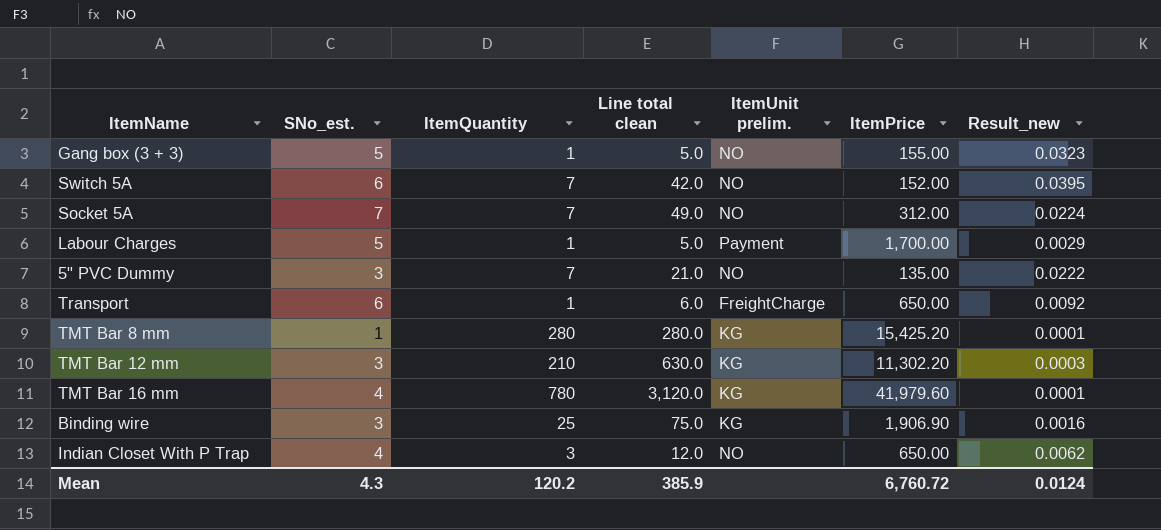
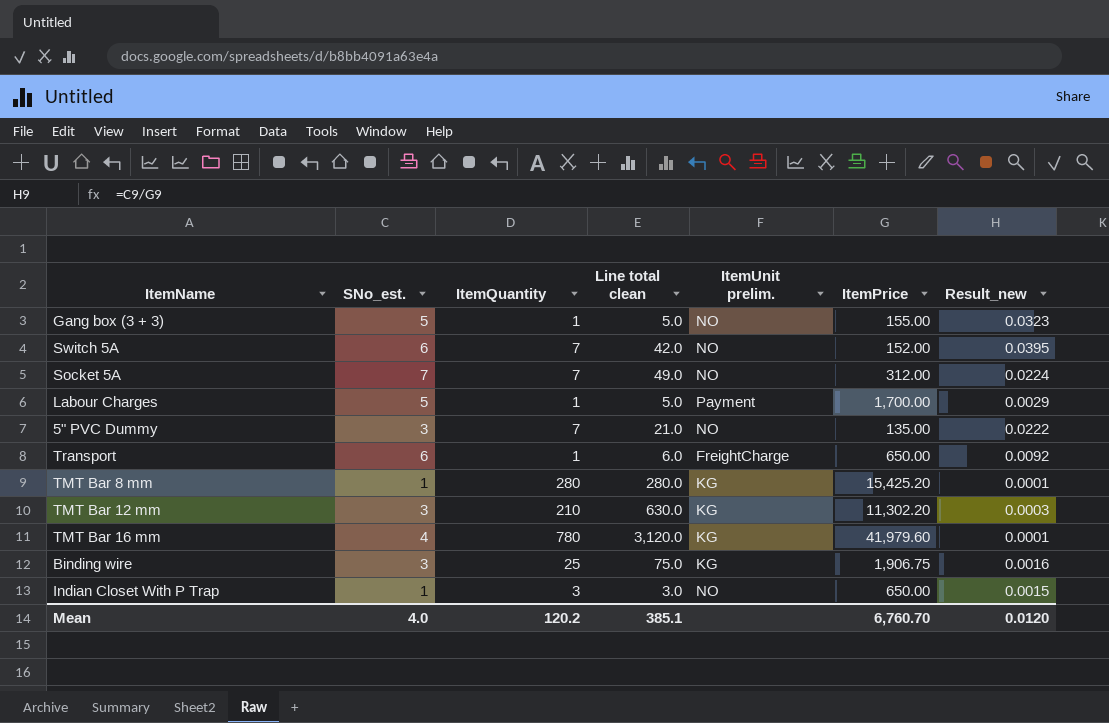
Binding wire | ItemPrice: 1,906.90 -> 1,906.75
Indian Closet With P Trap | SNo_est.: 4 -> 1
Indian Closet With P Trap | Line total clean: 12.0 -> 3.0
Indian Closet With P Trap | Result_new: 0.0062 -> 0.0015
Mean | SNo_est.: 4.3 -> 4.0
Mean | Line total clean: 385.9 -> 385.1
Mean | ItemPrice: 6,760.72 -> 6,760.70
Mean | Result_new: 0.0124 -> 0.0120

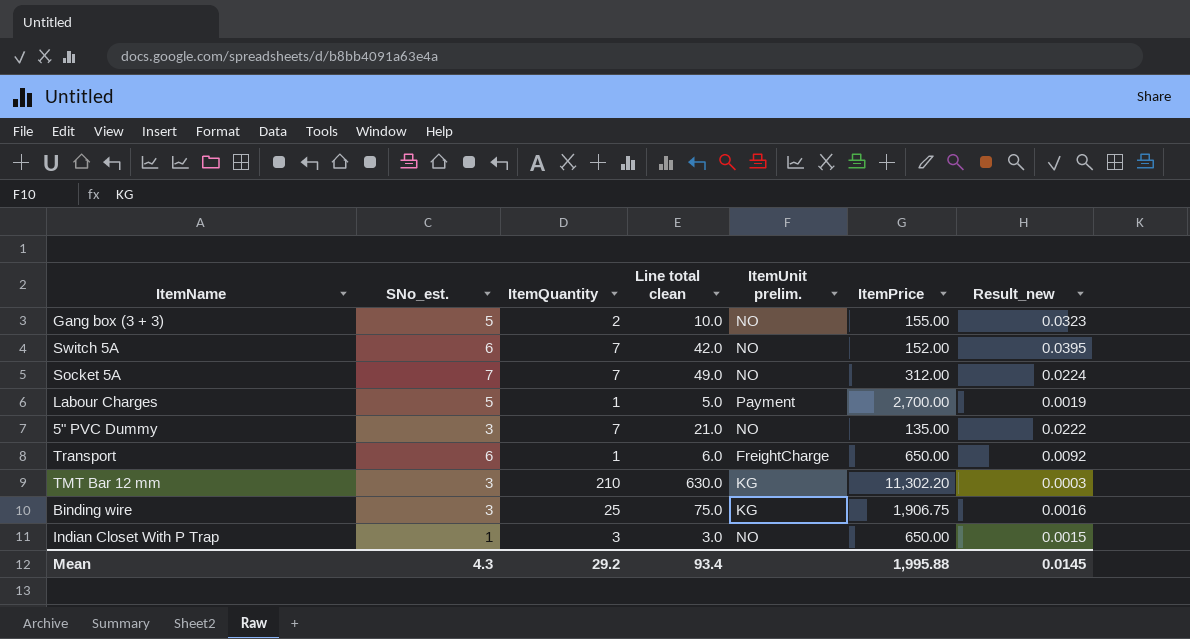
row TMT Bar 8 mm: 1 | 280 | 280.0 | KG | 15,425.20 | 0.0001 -> none
row TMT Bar 16 mm: 4 | 780 | 3,120.0 | KG | 41,979.60 | 0.0001 -> none
Gang box (3 + 3) | ItemQuantity: 1 -> 2
Gang box (3 + 3) | Line total clean: 5.0 -> 10.0
Labour Charges | ItemPrice: 1,700.00 -> 2,700.00
Labour Charges | Result_new: 0.0029 -> 0.0019
Mean | SNo_est.: 4.0 -> 4.3
Mean | ItemQuantity: 120.2 -> 29.2
Mean | Line total clean: 385.1 -> 93.4
Mean | ItemPrice: 6,760.70 -> 1,995.88
Mean | Result_new: 0.0120 -> 0.0145

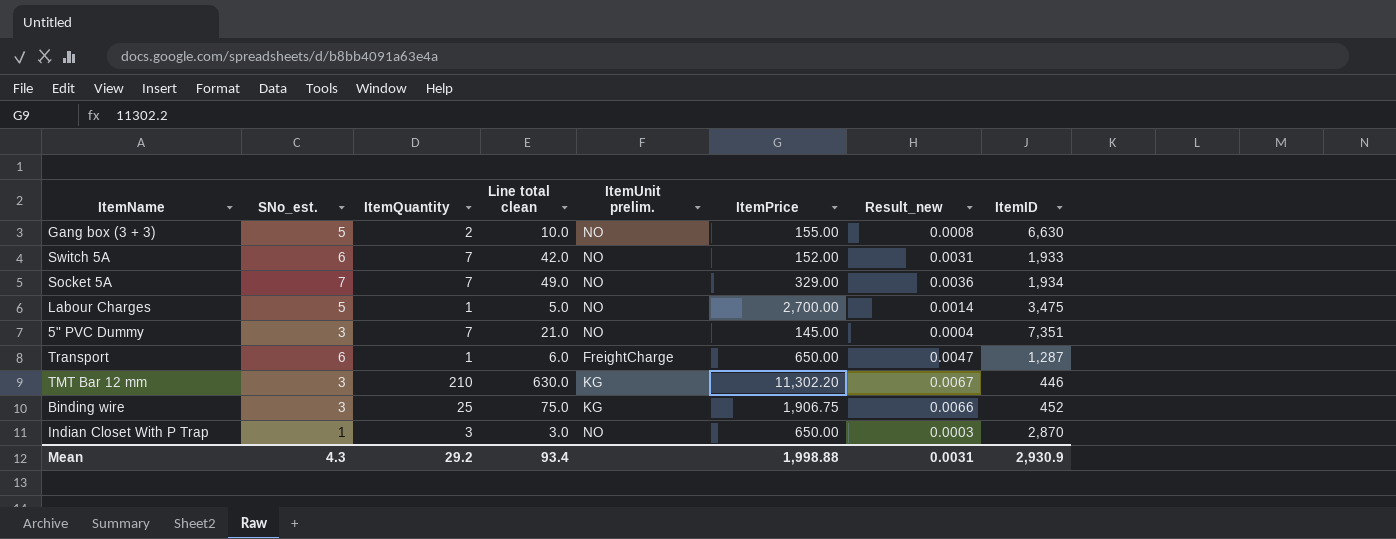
column Result_new | formula: [SNo_est.] / [ItemPrice] -> [SNo_est.] / [ItemID]
column ItemID | position: none -> 8
Socket 5A | ItemPrice: 312.00 -> 329.00
Labour Charges | ItemUnit prelim.: Payment -> NO
5" PVC Dummy | ItemPrice: 135.00 -> 145.00
Mean | ItemPrice: 1,995.88 -> 1,998.88
Mean | Result_new: 0.0145 -> 0.0031

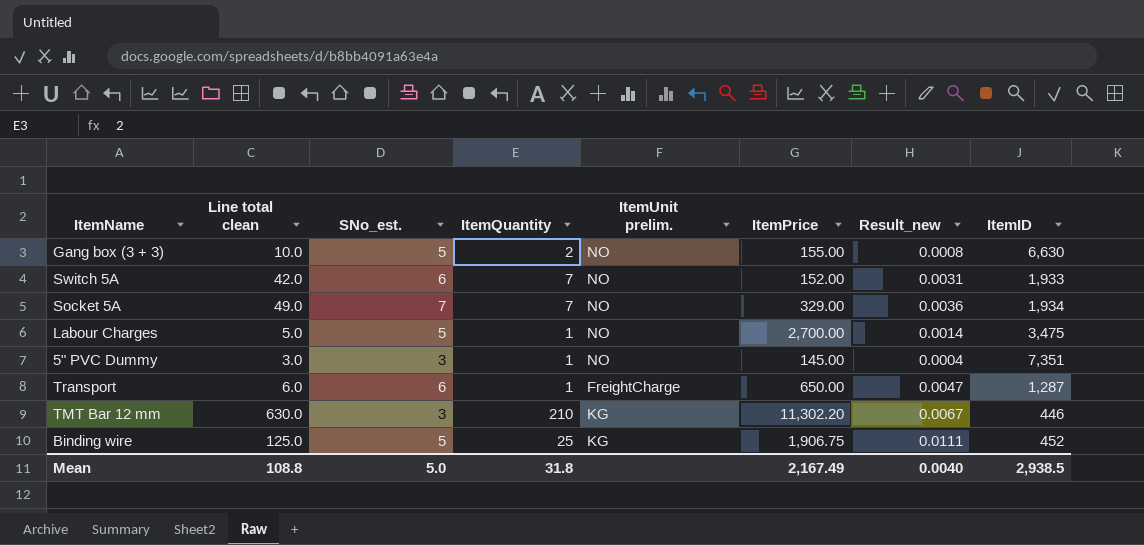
column Line total clean | position: 4 -> 2
row Indian Closet With P Trap: 1 | 3 | 3.0 | NO | 650.00 | 0.0003 | 2,870 -> none
5" PVC Dummy | Line total clean: 21.0 -> 3.0
5" PVC Dummy | ItemQuantity: 7 -> 1
Binding wire | Line total clean: 75.0 -> 125.0
Binding wire | SNo_est.: 3 -> 5
Binding wire | Result_new: 0.0066 -> 0.0111
Mean | Line total clean: 93.4 -> 108.8
Mean | SNo_est.: 4.3 -> 5.0
Mean | ItemQuantity: 29.2 -> 31.8
Mean | ItemPrice: 1,998.88 -> 2,167.49
Mean | Result_new: 0.0031 -> 0.0040
Mean | ItemID: 2,930.9 -> 2,938.5

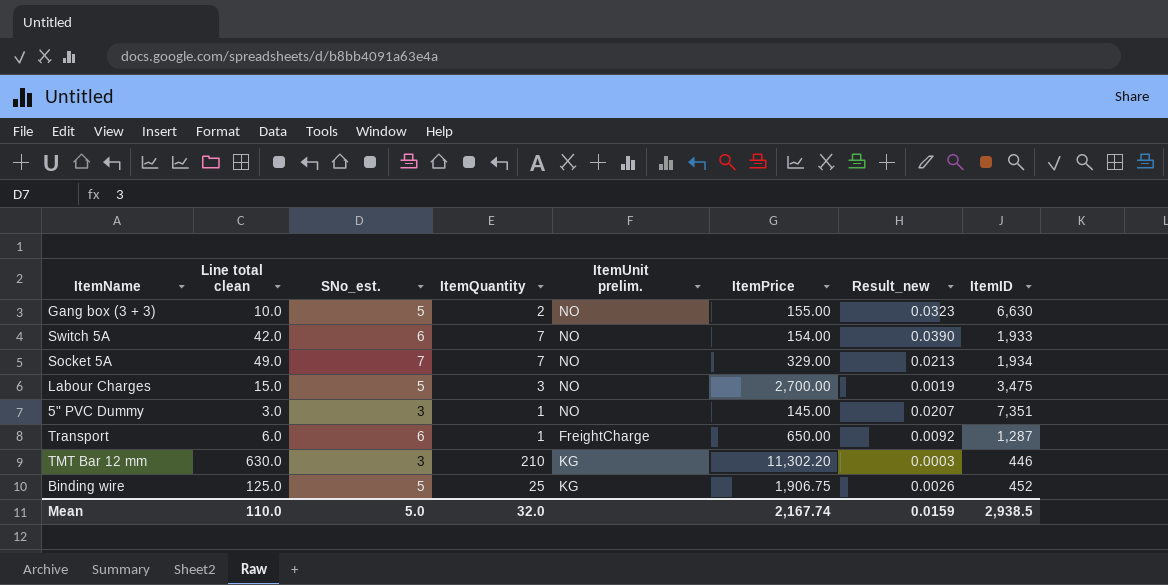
column Result_new | formula: [SNo_est.] / [ItemID] -> [SNo_est.] / [ItemPrice]
Switch 5A | ItemPrice: 152.00 -> 154.00
Labour Charges | Line total clean: 5.0 -> 15.0
Labour Charges | ItemQuantity: 1 -> 3
Mean | Line total clean: 108.8 -> 110.0
Mean | ItemQuantity: 31.8 -> 32.0
Mean | ItemPrice: 2,167.49 -> 2,167.74
Mean | Result_new: 0.0040 -> 0.0159

